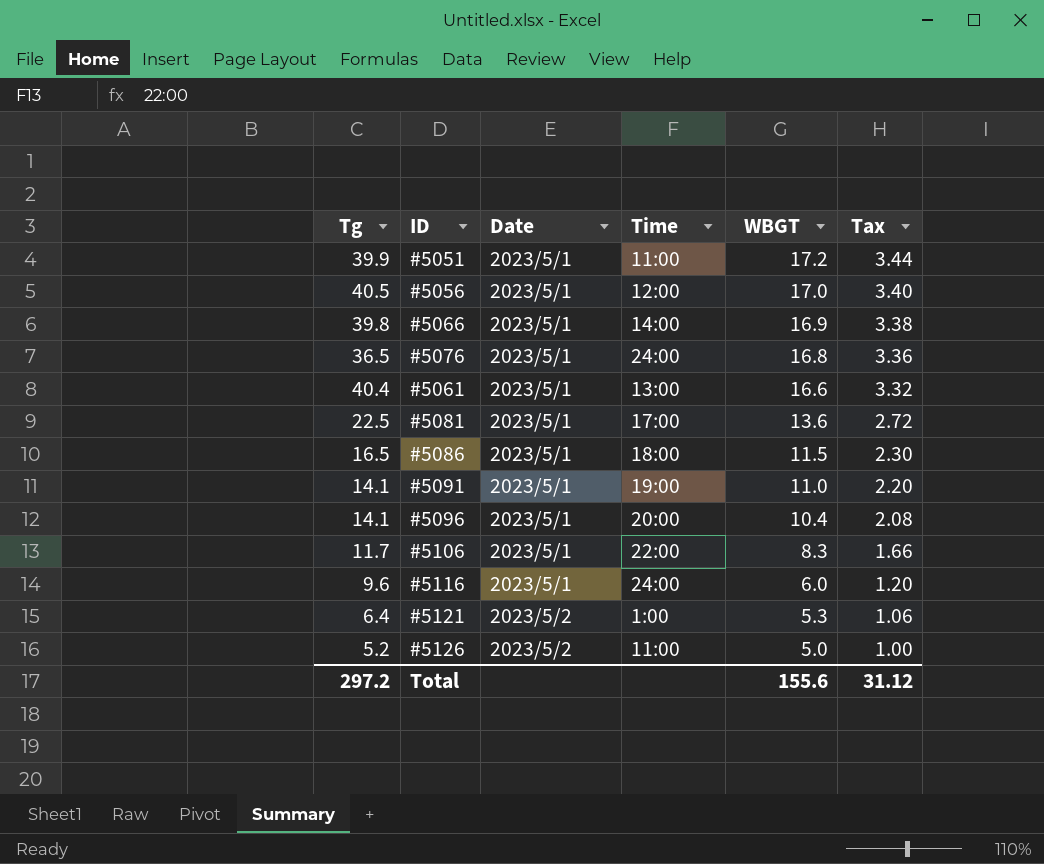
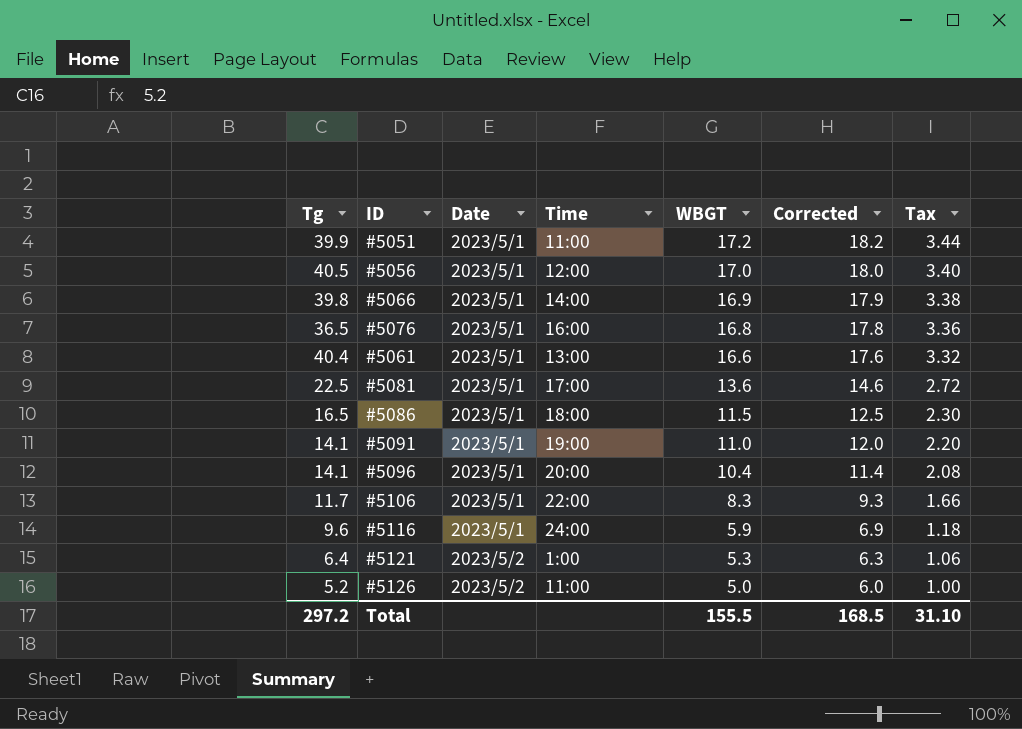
column Corrected | formula: none -> [WBGT] + 1
#5076 | Time: 24:00 -> 16:00
#5116 | WBGT: 6.0 -> 5.9
#5116 | Tax: 1.20 -> 1.18
Total | WBGT: 155.6 -> 155.5
Total | Tax: 31.12 -> 31.10

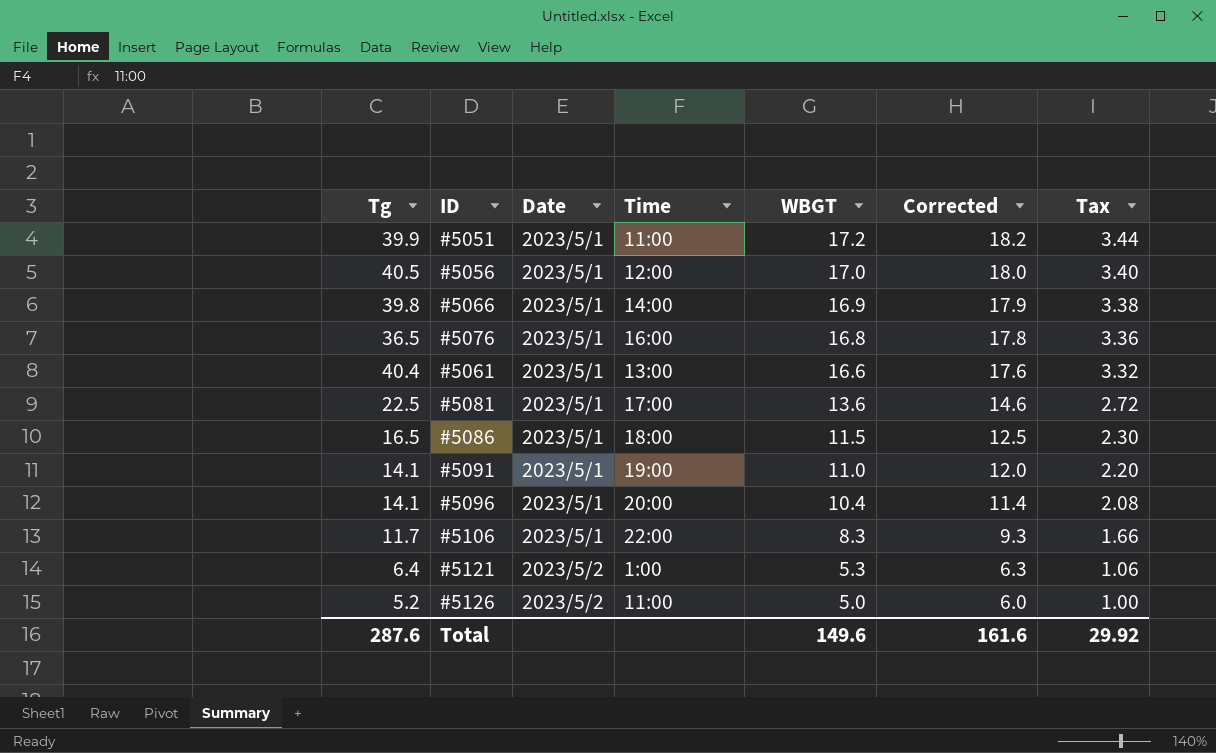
row #5116: 9.6 | 2023/5/1 | 24:00 | 5.9 | 6.9 | 1.18 -> none
Total | Tg: 297.2 -> 287.6
Total | WBGT: 155.5 -> 149.6
Total | Corrected: 168.5 -> 161.6
Total | Tax: 31.10 -> 29.92

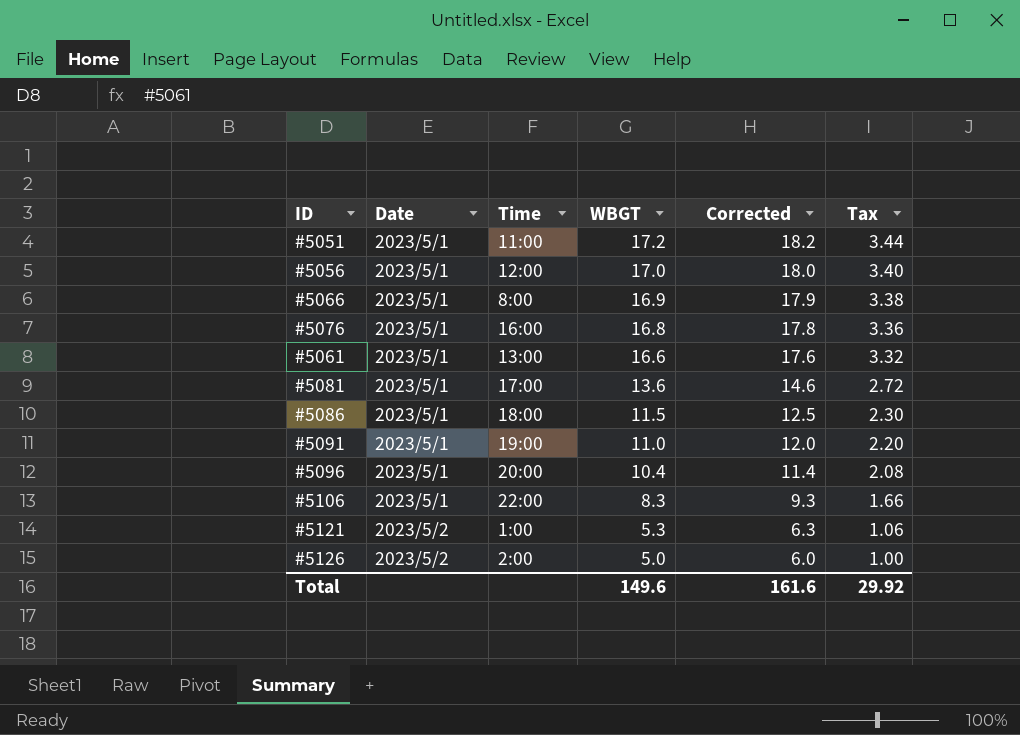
column Tg | position: 1 -> none
#5066 | Time: 14:00 -> 8:00
#5126 | Time: 11:00 -> 2:00

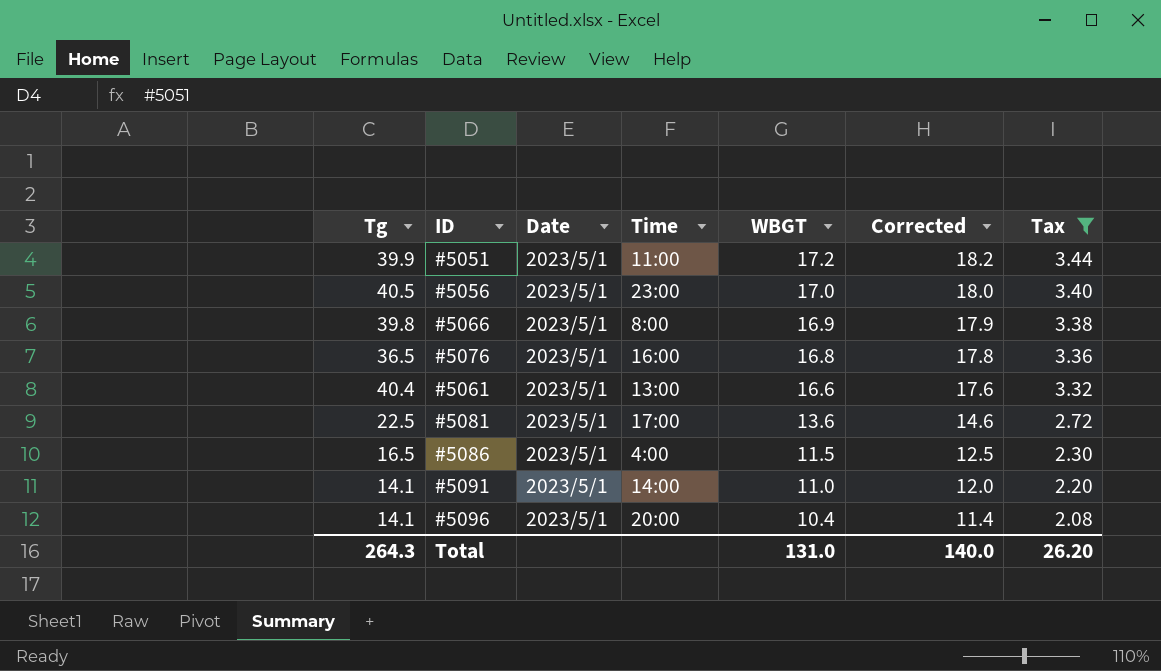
filter: none -> Tax >= 2.08
column Tg | position: none -> 1
#5056 | Time: 12:00 -> 23:00
#5086 | Time: 18:00 -> 4:00
#5091 | Time: 19:00 -> 14:00
Total | WBGT: 149.6 -> 131.0
Total | Corrected: 161.6 -> 140.0
Total | Tax: 29.92 -> 26.20

